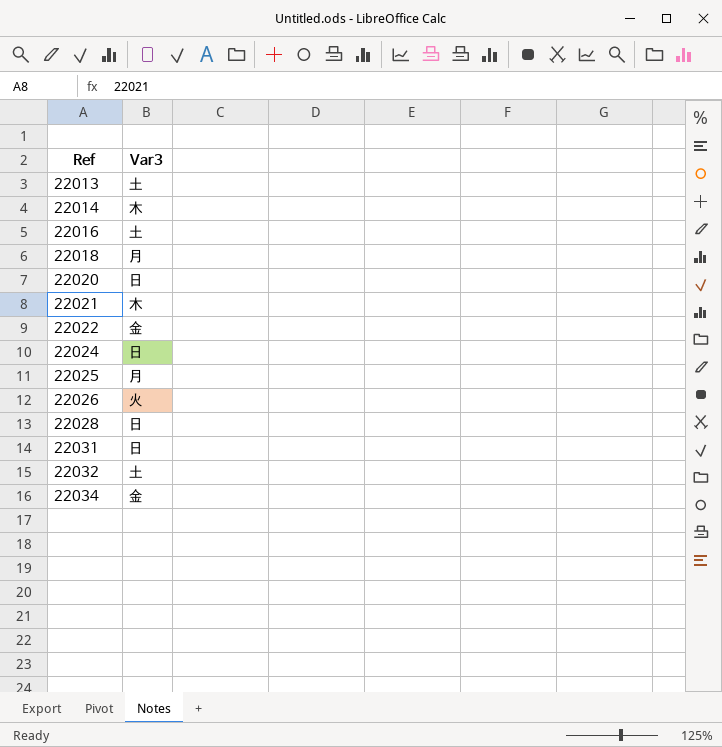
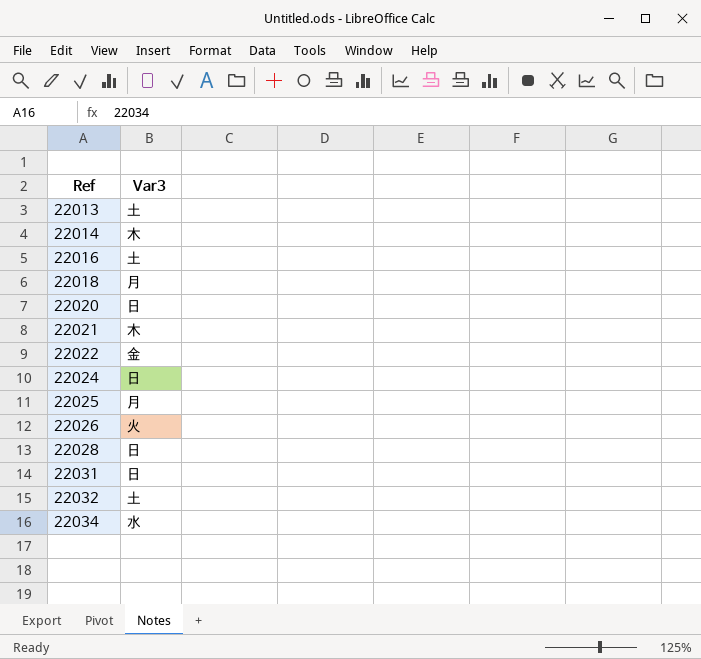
22034 | Var3: 金 -> 水

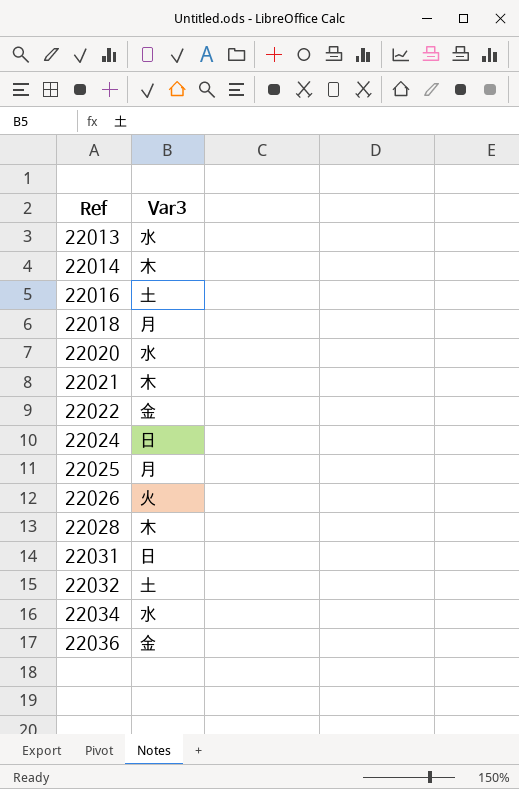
22013 | Var3: 土 -> 水
22020 | Var3: 日 -> 水
22028 | Var3: 日 -> 木
row 22036: none -> 金

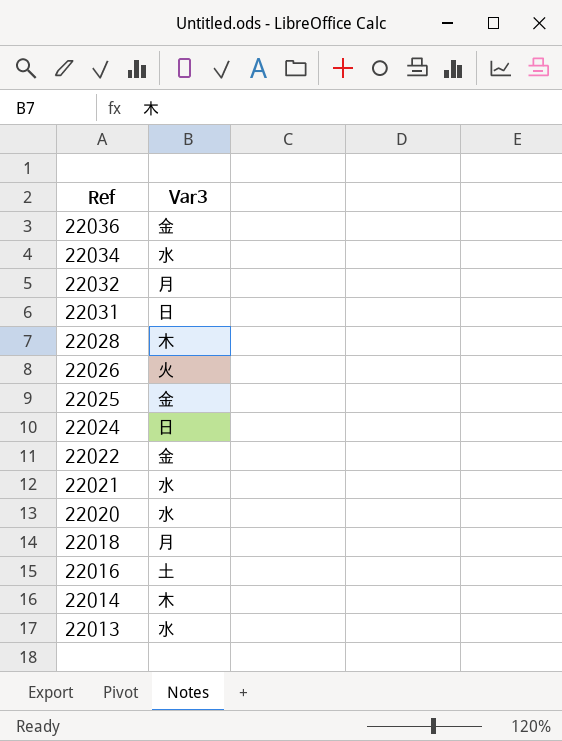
row order: Ref ascending -> Ref descending
22032 | Var3: 土 -> 月
22025 | Var3: 月 -> 金
22021 | Var3: 木 -> 水

